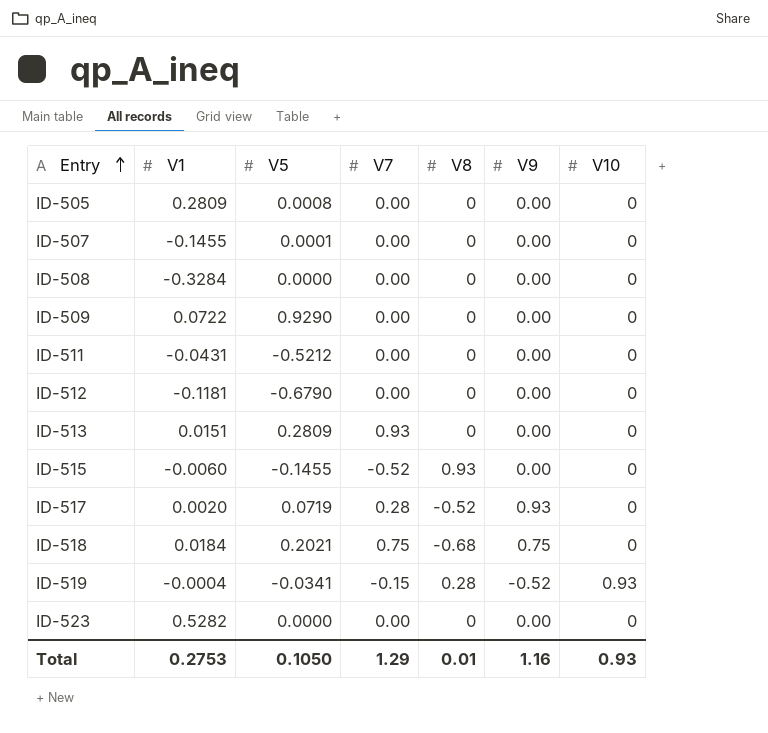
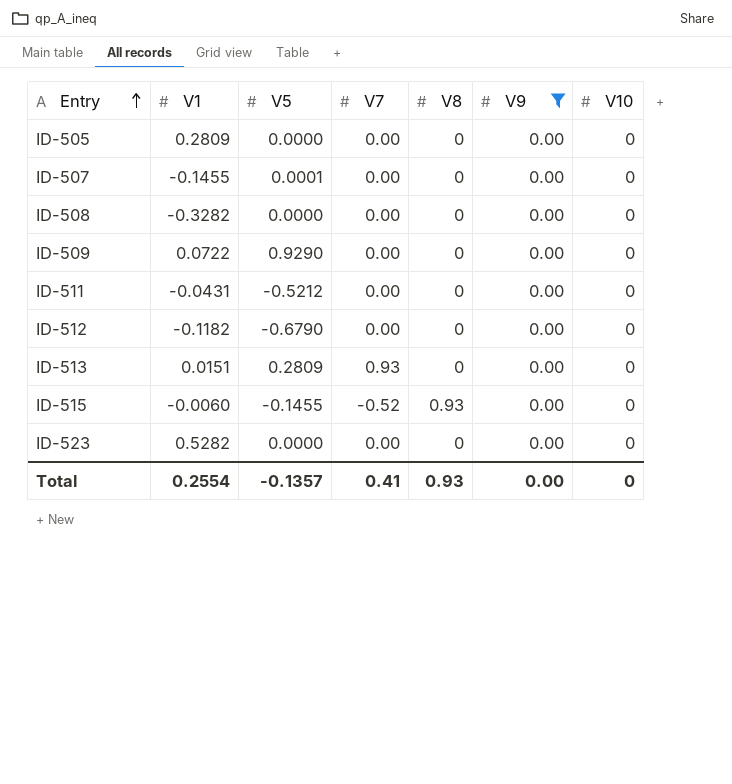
filter: none -> V9 = 0.00
ID-505 | V5: 0.0008 -> 0.0000
ID-508 | V1: -0.3284 -> -0.3282
ID-512 | V1: -0.1181 -> -0.1182
Total | V1: 0.2753 -> 0.2554
Total | V5: 0.1050 -> -0.1357
Total | V7: 1.29 -> 0.41
Total | V8: 0.01 -> 0.93
Total | V9: 1.16 -> 0.00
Total | V10: 0.93 -> 0

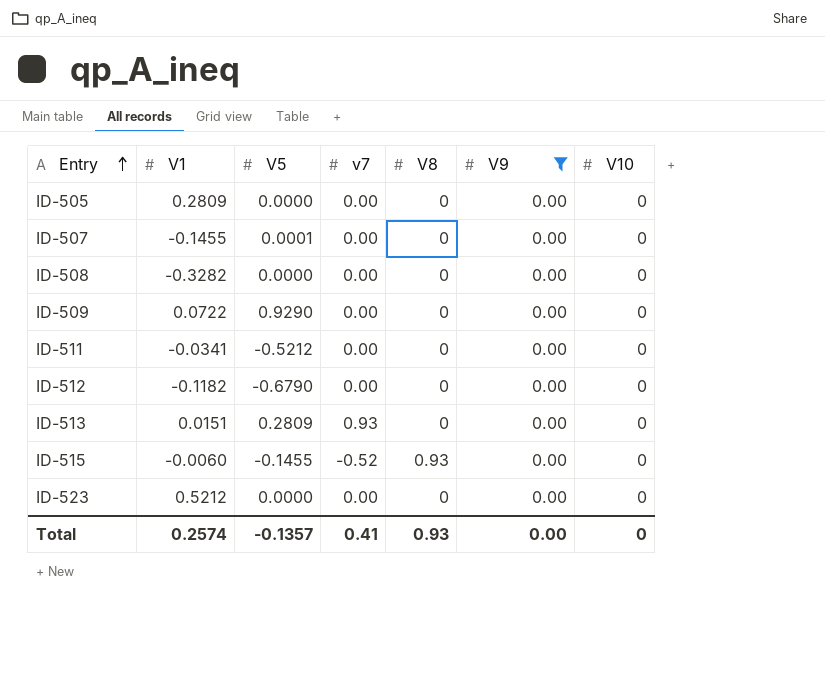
column name: V7 -> v7
ID-511 | V1: -0.0431 -> -0.0341
ID-523 | V1: 0.5282 -> 0.5212
Total | V1: 0.2554 -> 0.2574

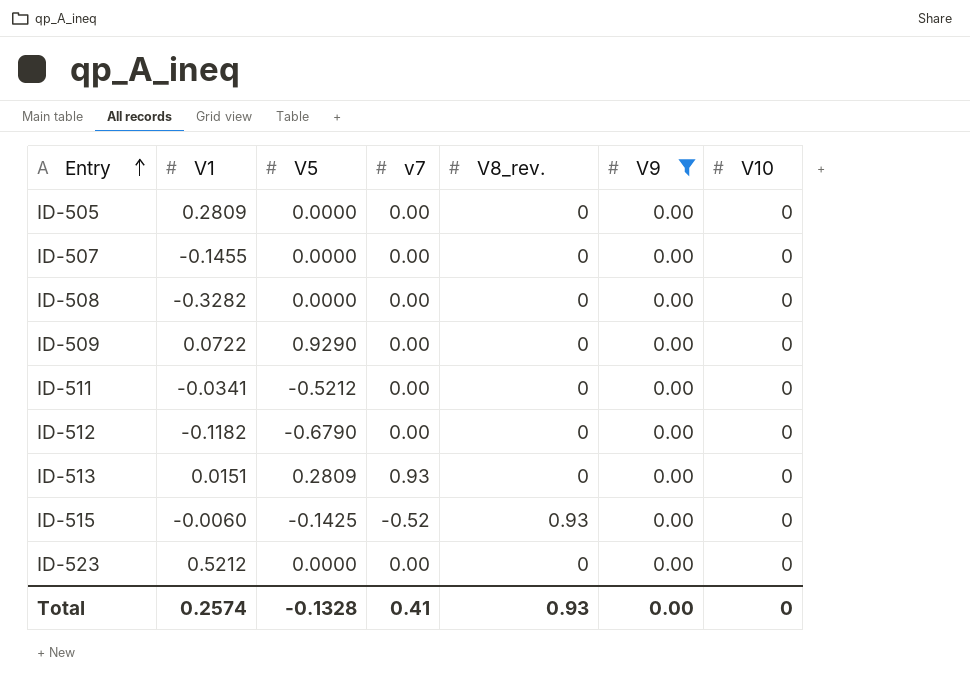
column name: V8 -> V8_rev.
ID-507 | V5: 0.0001 -> 0.0000
ID-515 | V5: -0.1455 -> -0.1425
Total | V5: -0.1357 -> -0.1328

